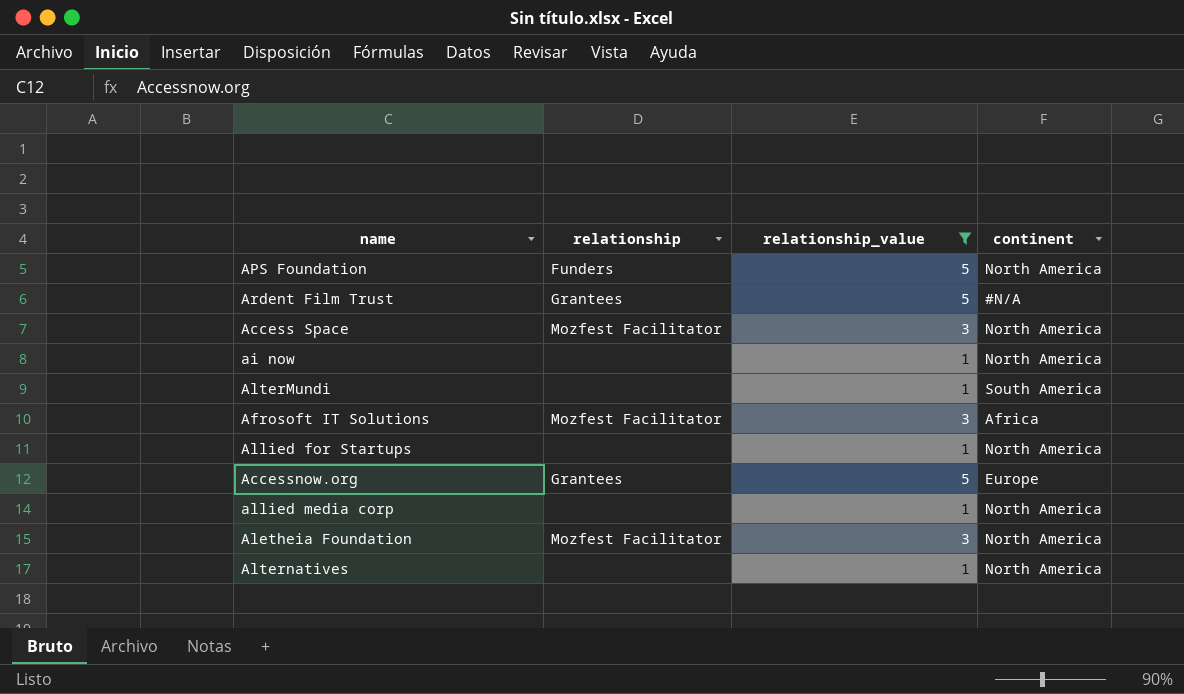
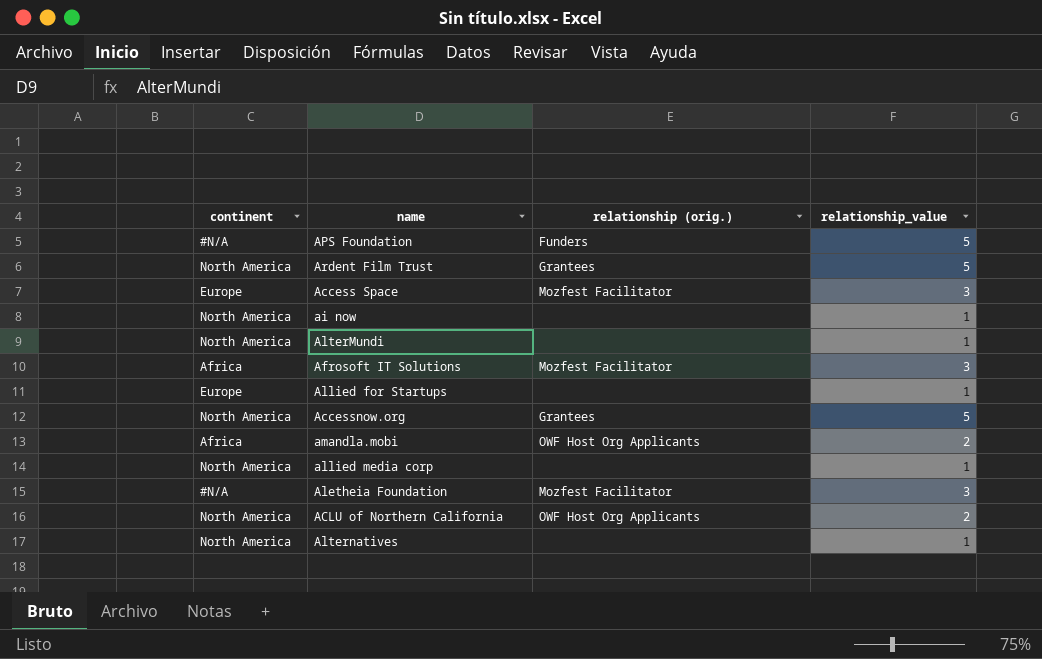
filter: relationship_value != 2 -> none
column continent | position: 4 -> 1
column name: relationship -> relationship (orig.)
APS Foundation | continent: North America -> #N/A
Ardent Film Trust | continent: #N/A -> North America
Access Space | continent: North America -> Europe
AlterMundi | continent: South America -> North America
Allied for Startups | continent: North America -> Europe
Accessnow.org | continent: Europe -> North America
Aletheia Foundation | continent: North America -> #N/A

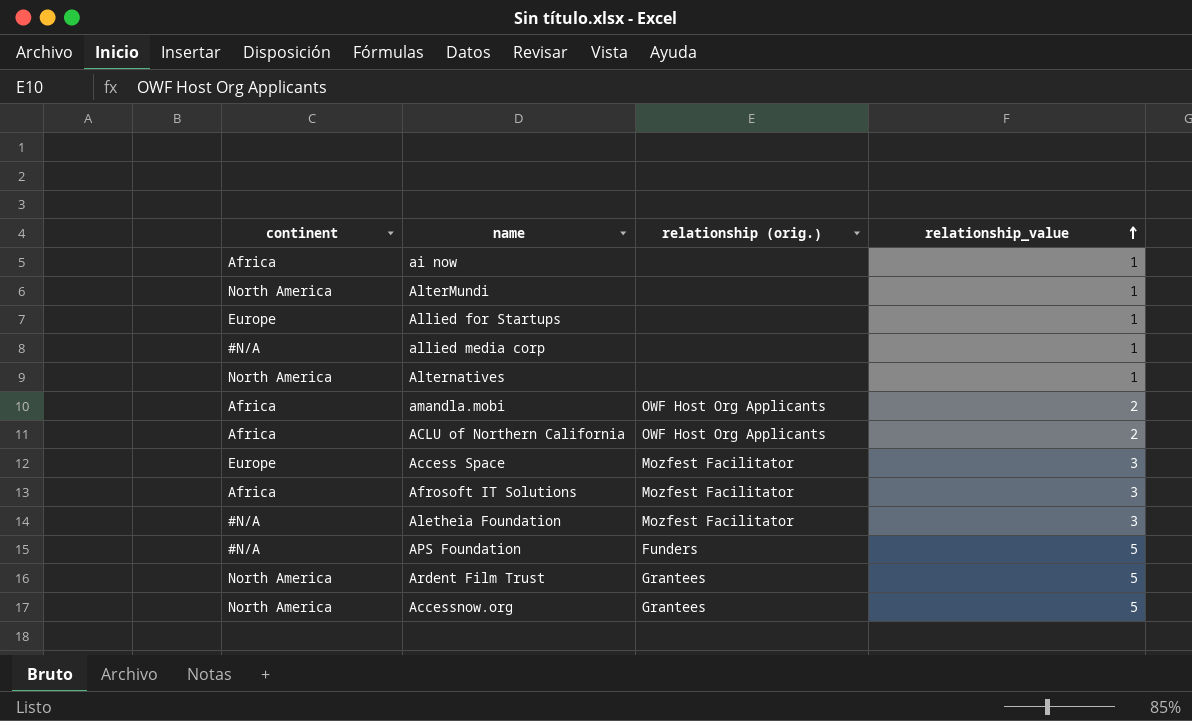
row order: none -> relationship_value ascending
ai now | continent: North America -> Africa
allied media corp | continent: North America -> #N/A
ACLU of Northern California | continent: North America -> Africa

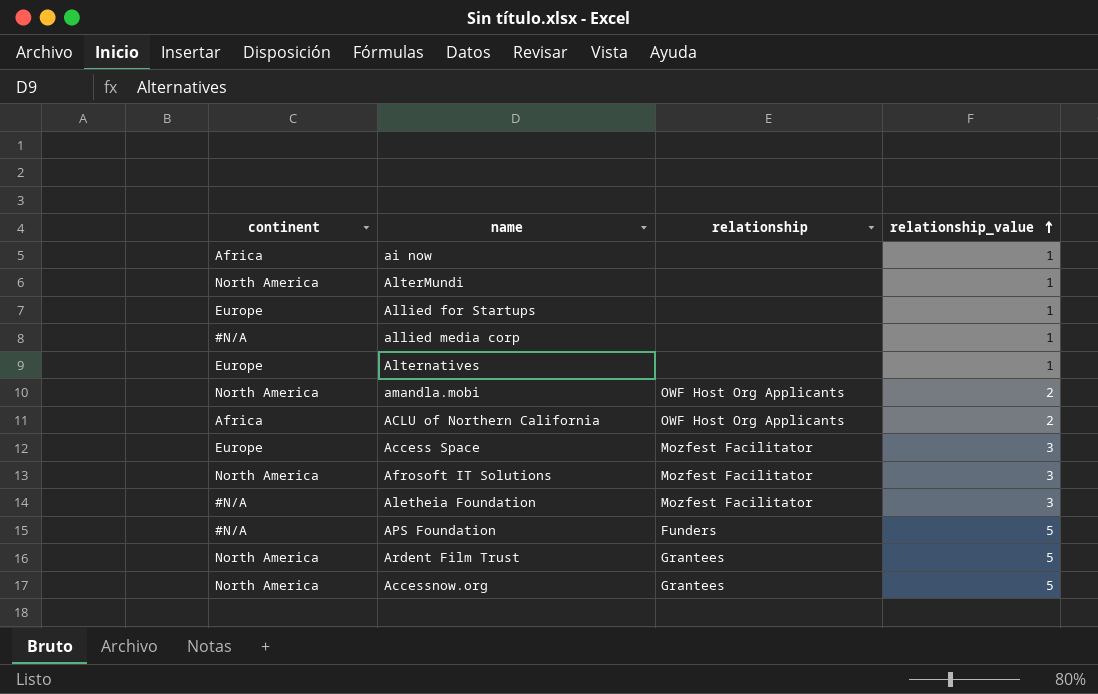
column name: relationship (orig.) -> relationship
Alternatives | continent: North America -> Europe
amandla.mobi | continent: Africa -> North America
Afrosoft IT Solutions | continent: Africa -> North America

